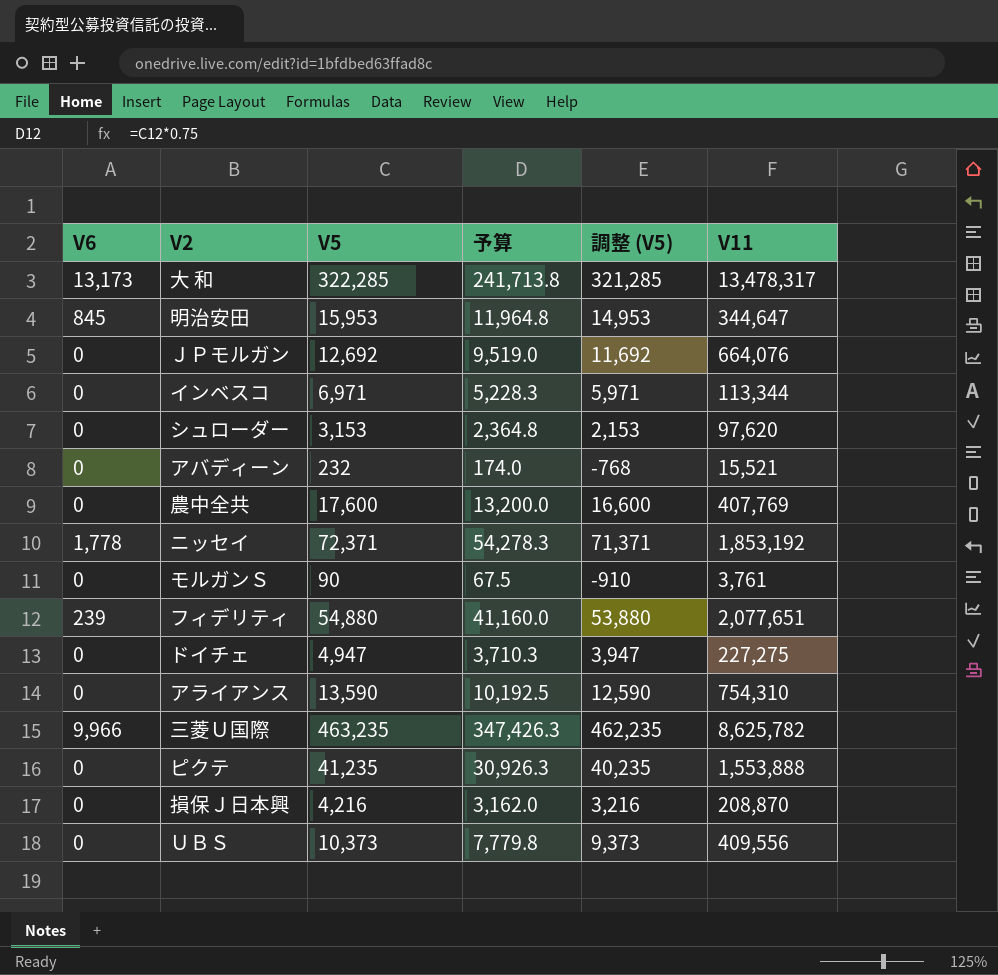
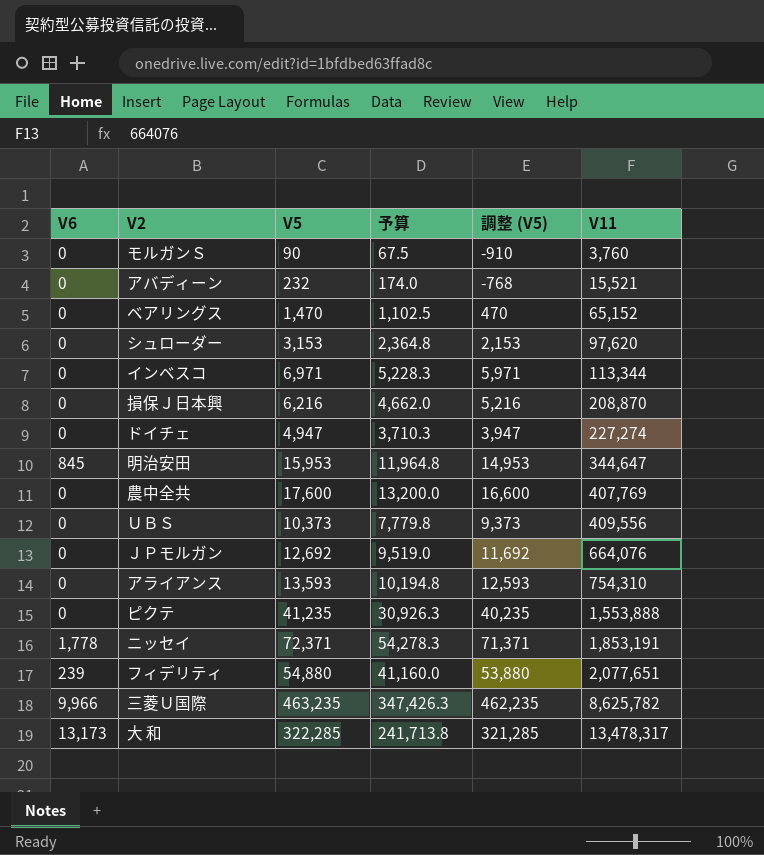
row order: none -> V11 ascending
モルガンＳ | V11: 3,761 -> 3,760
row ベアリングス: none -> 0 | 1,470 | 1,102.5 | 470 | 65,152
損保Ｊ日本興 | V5: 4,216 -> 6,216
損保Ｊ日本興 | 予算: 3,162.0 -> 4,662.0
損保Ｊ日本興 | 調整 (V5): 3,216 -> 5,216
ドイチェ | V11: 227,275 -> 227,274
アライアンス | V5: 13,590 -> 13,593
アライアンス | 予算: 10,192.5 -> 10,194.8
アライアンス | 調整 (V5): 12,590 -> 12,593
ニッセイ | V11: 1,853,192 -> 1,853,191

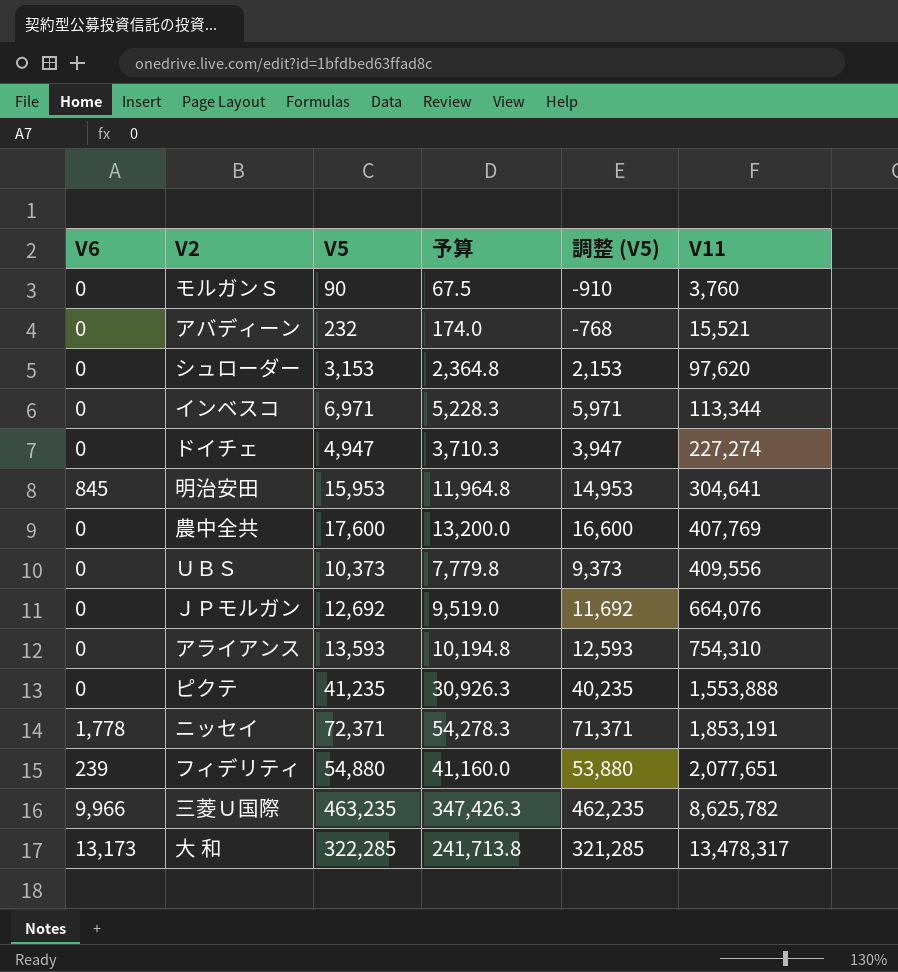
row ベアリングス: 0 | 1,470 | 1,102.5 | 470 | 65,152 -> none
row 損保Ｊ日本興: 0 | 6,216 | 4,662.0 | 5,216 | 208,870 -> none
明治安田 | V11: 344,647 -> 304,641

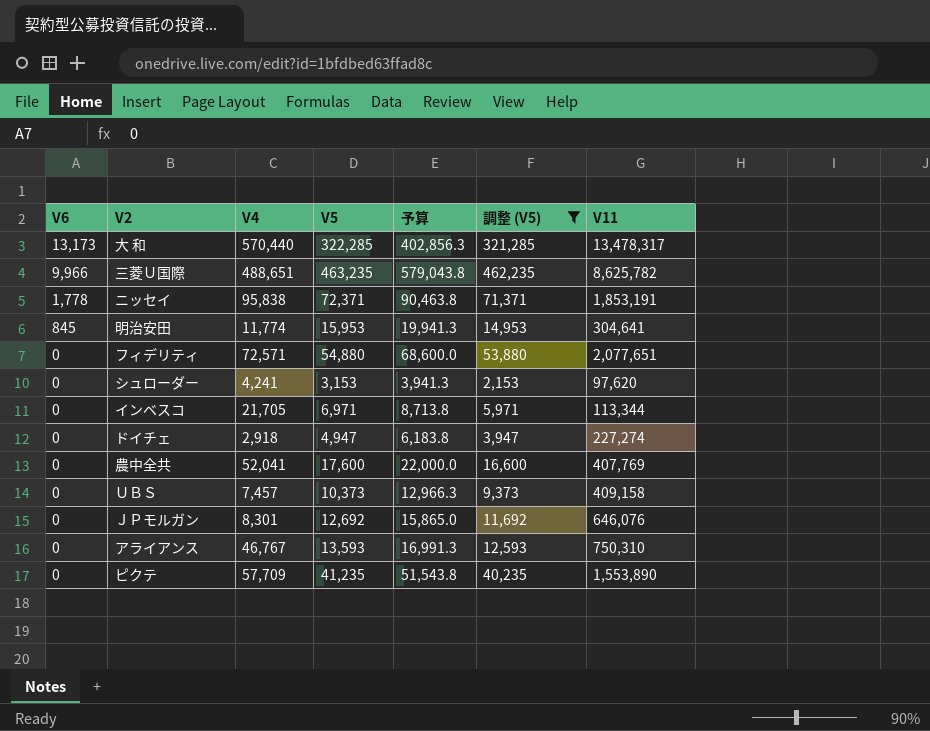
filter: none -> 調整 (V5) >= 2,153
row order: V11 ascending -> V6 descending
column V4 | position: none -> 3
column 予算 | formula: [V5] * 0.75 -> [V5] * 1.25
フィデリティ | V6: 239 -> 0
ＵＢＳ | V11: 409,556 -> 409,158
ＪＰモルガン | V11: 664,076 -> 646,076
アライアンス | V11: 754,310 -> 750,310
ピクテ | V11: 1,553,888 -> 1,553,890

